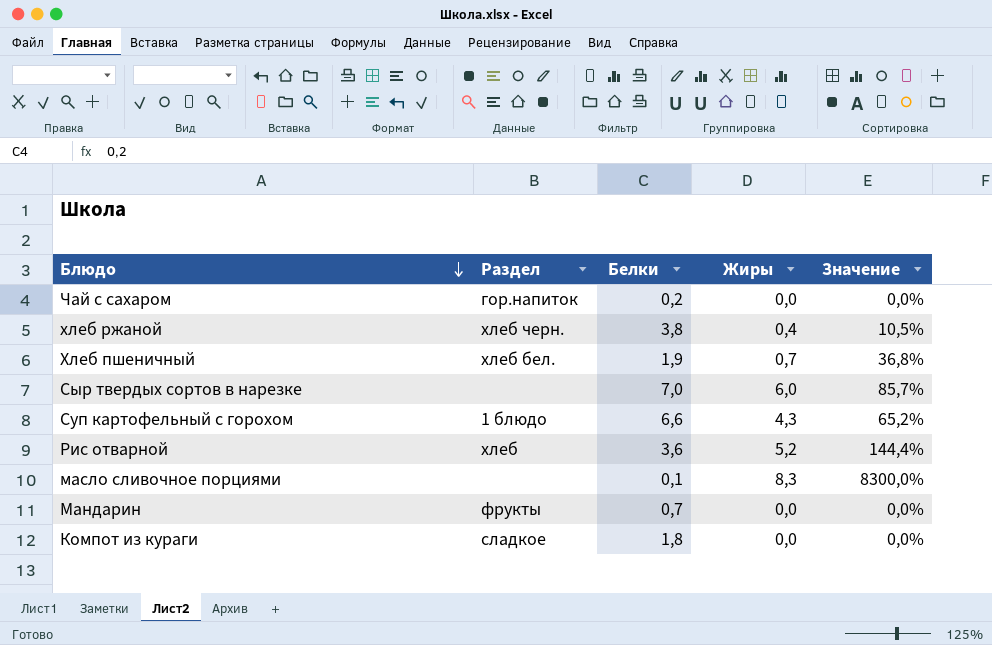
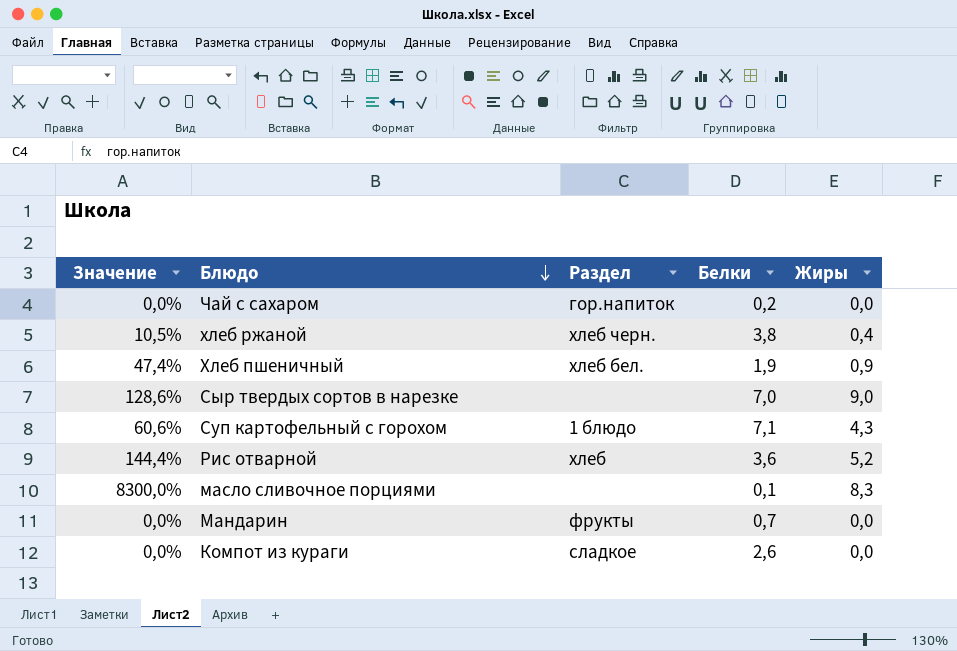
column Значение | position: 5 -> 1
Хлеб пшеничный | Значение: 36,8% -> 47,4%
Хлеб пшеничный | Жиры: 0,7 -> 0,9
Сыр твердых сортов в нарезке | Значение: 85,7% -> 128,6%
Сыр твердых сортов в нарезке | Жиры: 6,0 -> 9,0
Суп картофельный с горохом | Значение: 65,2% -> 60,6%
Суп картофельный с горохом | Белки: 6,6 -> 7,1
Компот из кураги | Белки: 1,8 -> 2,6

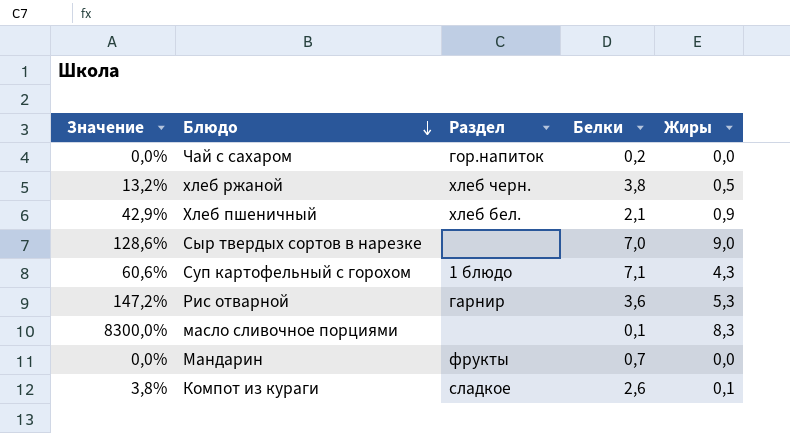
хлеб ржаной | Значение: 10,5% -> 13,2%
хлеб ржаной | Жиры: 0,4 -> 0,5
Хлеб пшеничный | Значение: 47,4% -> 42,9%
Хлеб пшеничный | Белки: 1,9 -> 2,1
Рис отварной | Значение: 144,4% -> 147,2%
Рис отварной | Раздел: хлеб -> гарнир
Рис отварной | Жиры: 5,2 -> 5,3
Компот из кураги | Значение: 0,0% -> 3,8%
Компот из кураги | Жиры: 0,0 -> 0,1

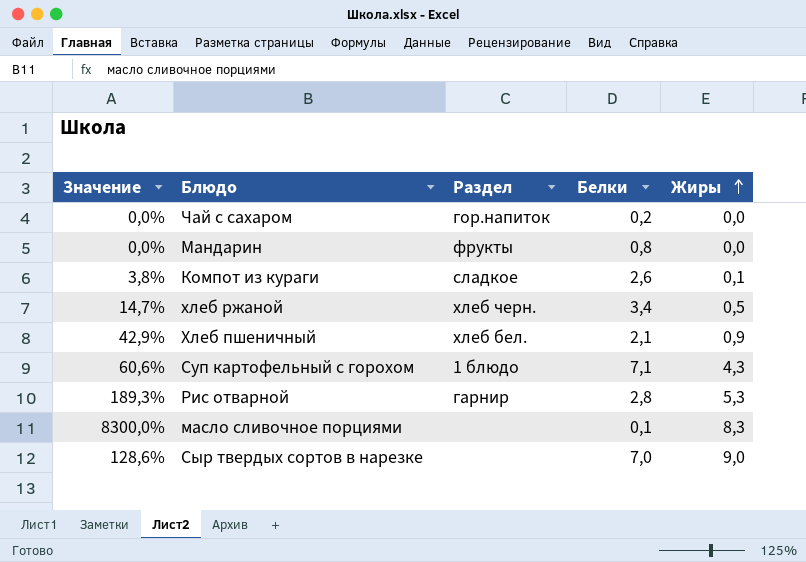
row order: Блюдо descending -> Жиры ascending
Мандарин | Белки: 0,7 -> 0,8
хлеб ржаной | Значение: 13,2% -> 14,7%
хлеб ржаной | Белки: 3,8 -> 3,4
Рис отварной | Значение: 147,2% -> 189,3%
Рис отварной | Белки: 3,6 -> 2,8

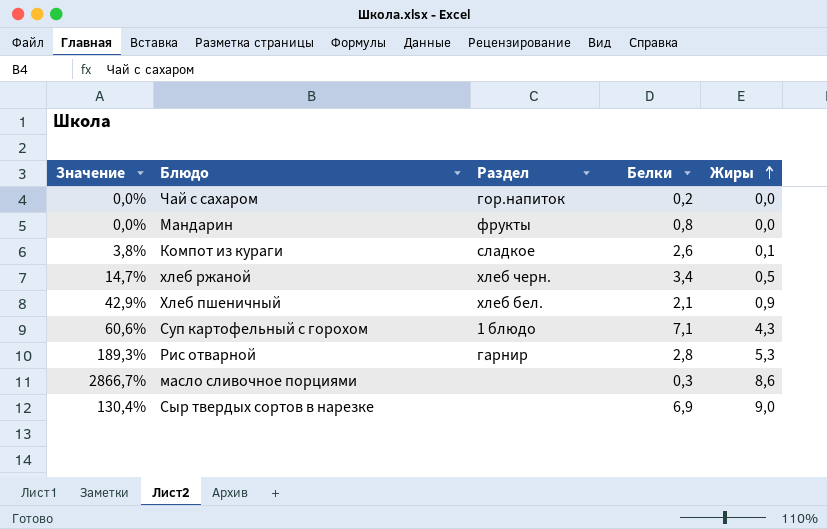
масло сливочное порциями | Значение: 8300,0% -> 2866,7%
масло сливочное порциями | Белки: 0,1 -> 0,3
масло сливочное порциями | Жиры: 8,3 -> 8,6
Сыр твердых сортов в нарезке | Значение: 128,6% -> 130,4%
Сыр твердых сортов в нарезке | Белки: 7,0 -> 6,9

